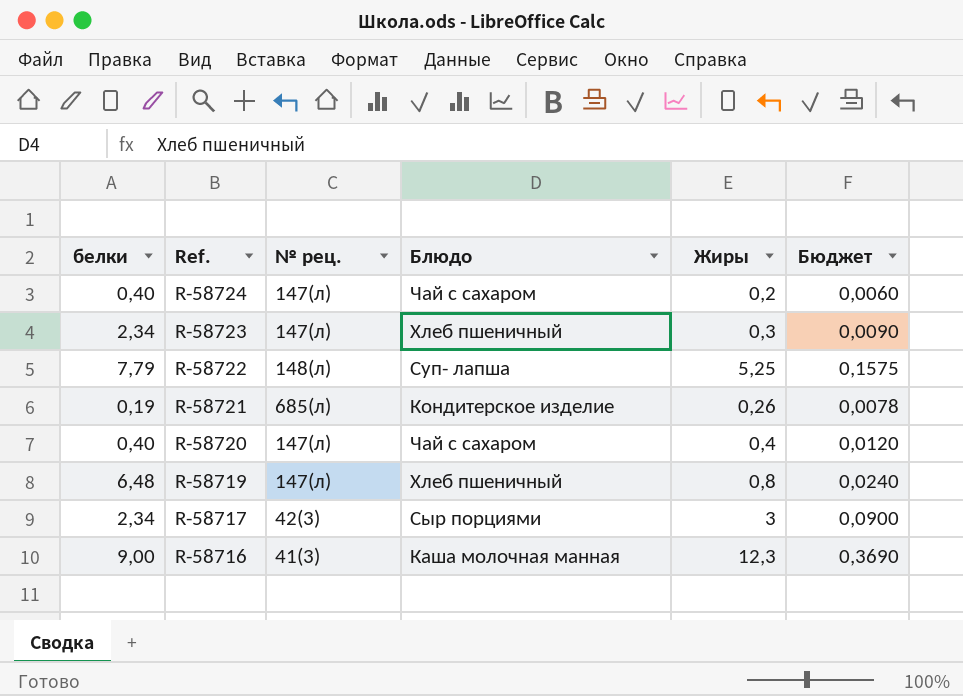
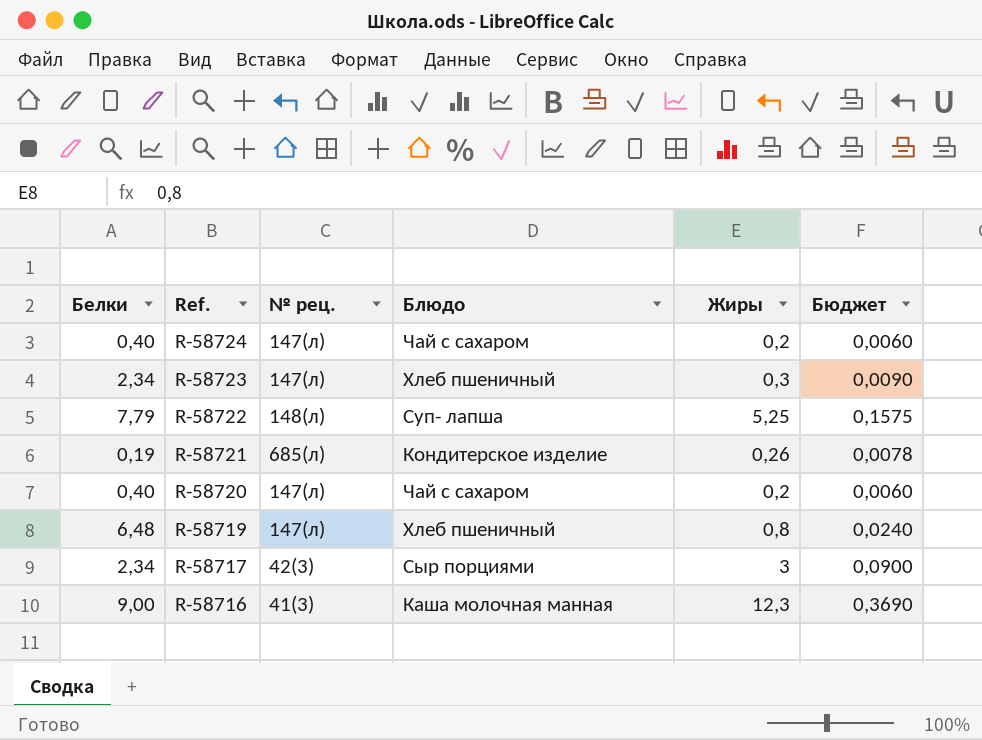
column name: белки -> Белки
R-58720 | Жиры: 0,4 -> 0,2
R-58720 | Бюджет: 0,0120 -> 0,0060

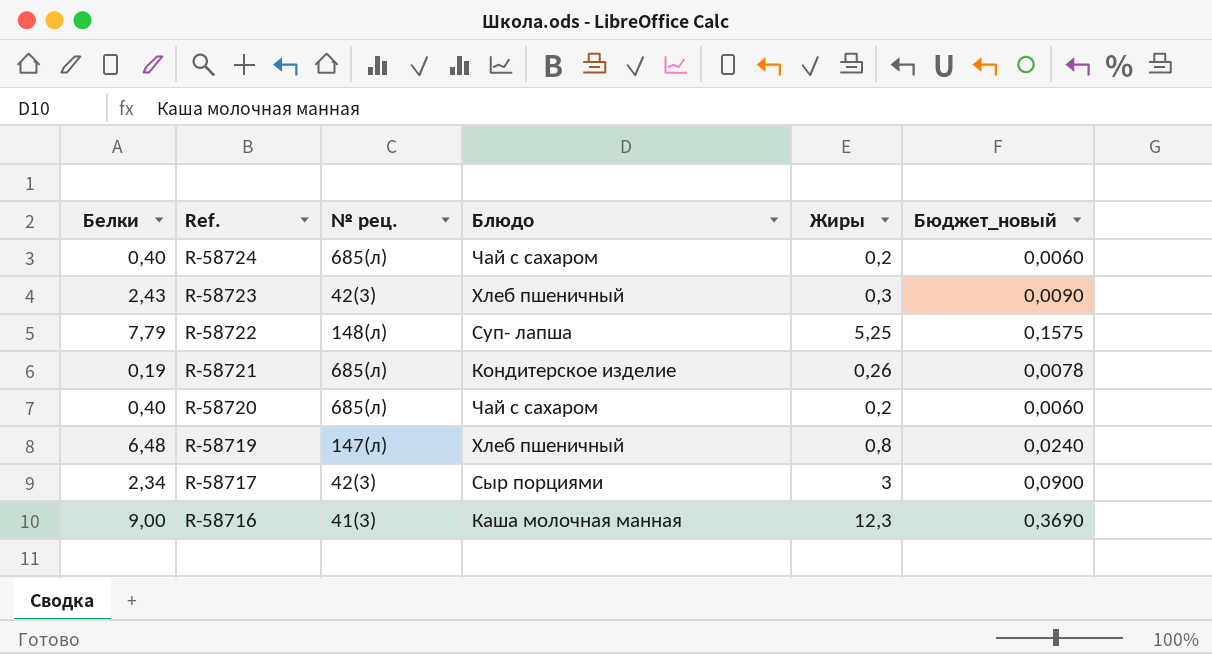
column name: Бюджет -> Бюджет_новый
R-58724 | № рец.: 147(л) -> 685(л)
R-58723 | Белки: 2,34 -> 2,43
R-58723 | № рец.: 147(л) -> 42(3)
R-58720 | № рец.: 147(л) -> 685(л)

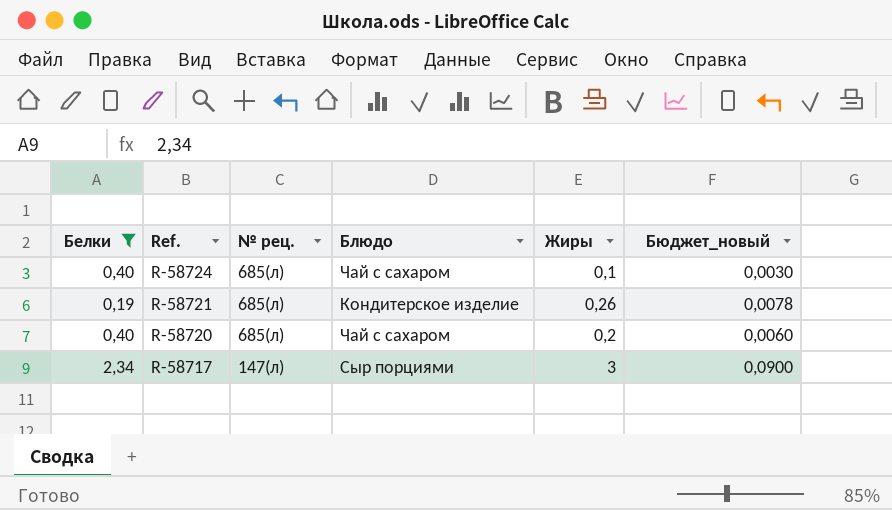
filter: none -> Белки <= 2,34
R-58724 | Жиры: 0,2 -> 0,1
R-58724 | Бюджет_новый: 0,0060 -> 0,0030
R-58717 | № рец.: 42(3) -> 147(л)

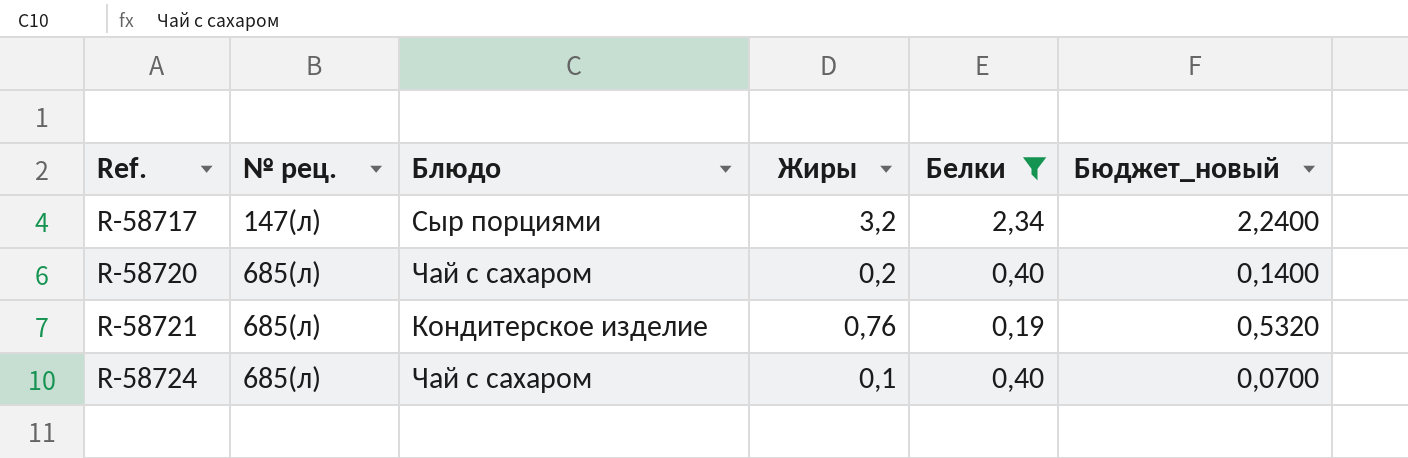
row order: Ref. descending -> Ref. ascending
column Белки | position: 1 -> 5
column Бюджет_новый | formula: [Жиры] * 0,03 -> [Жиры] * 0,7
R-58717 | Жиры: 3 -> 3,2
R-58721 | Жиры: 0,26 -> 0,76

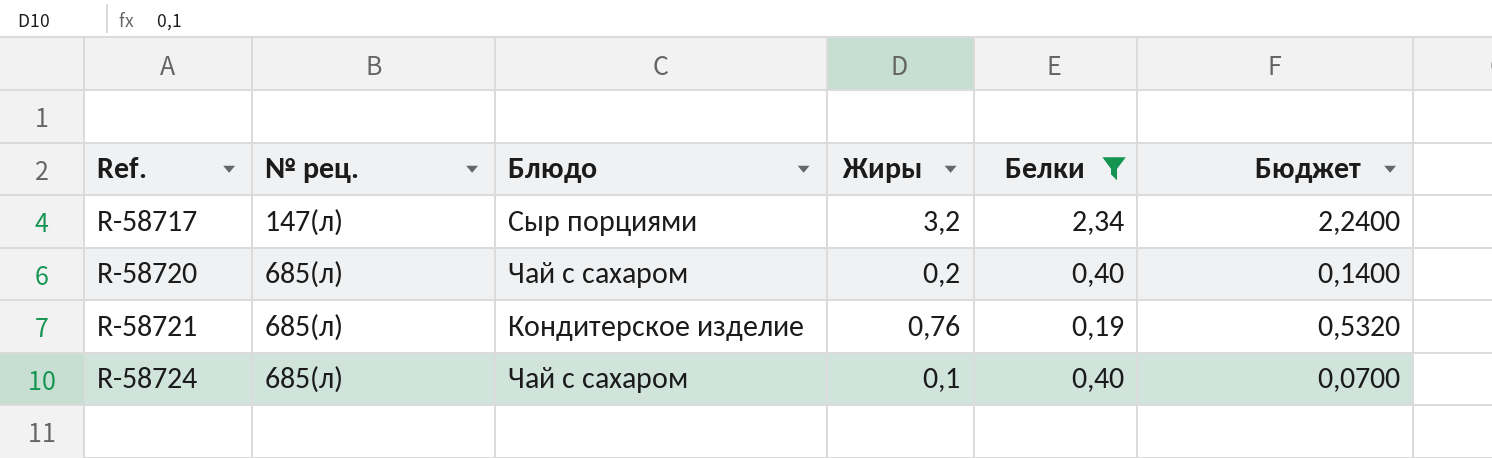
column name: Бюджет_новый -> Бюджет

